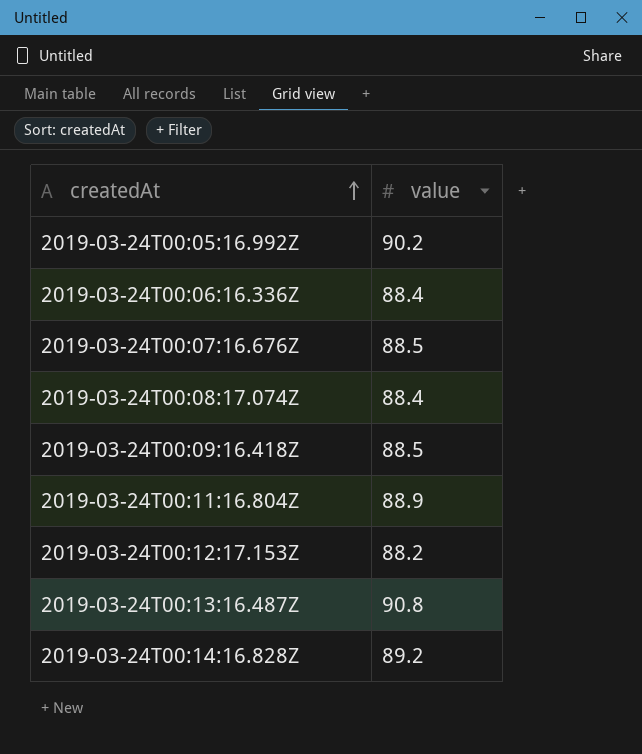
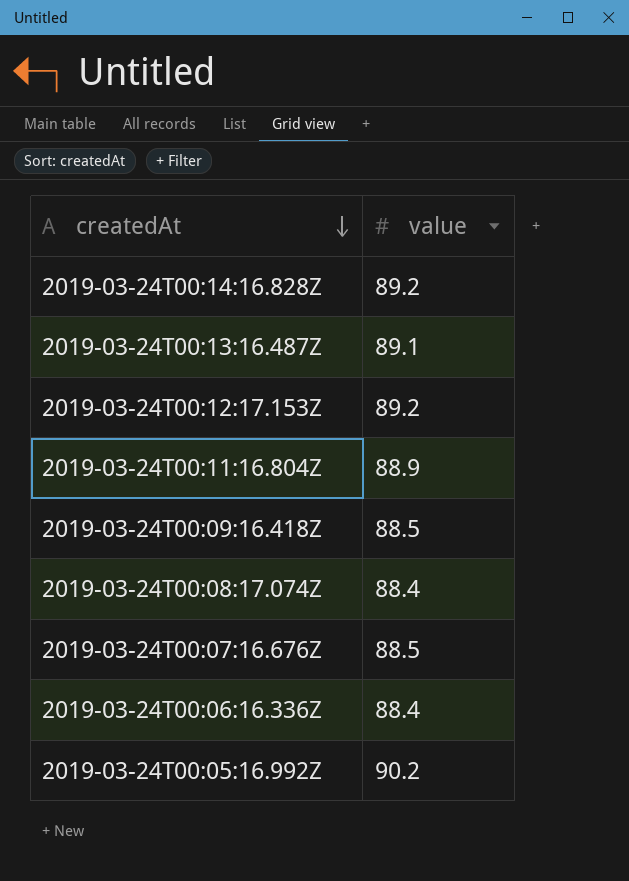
row order: createdAt ascending -> createdAt descending
2019-03-24T00:13:16.487Z | value: 90.8 -> 89.1
2019-03-24T00:12:17.153Z | value: 88.2 -> 89.2

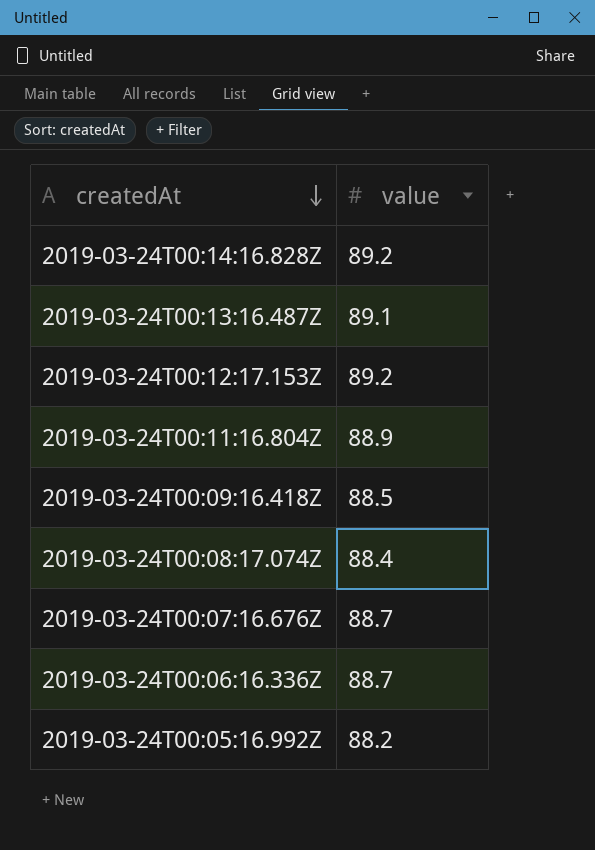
2019-03-24T00:07:16.676Z | value: 88.5 -> 88.7
2019-03-24T00:06:16.336Z | value: 88.4 -> 88.7
2019-03-24T00:05:16.992Z | value: 90.2 -> 88.2

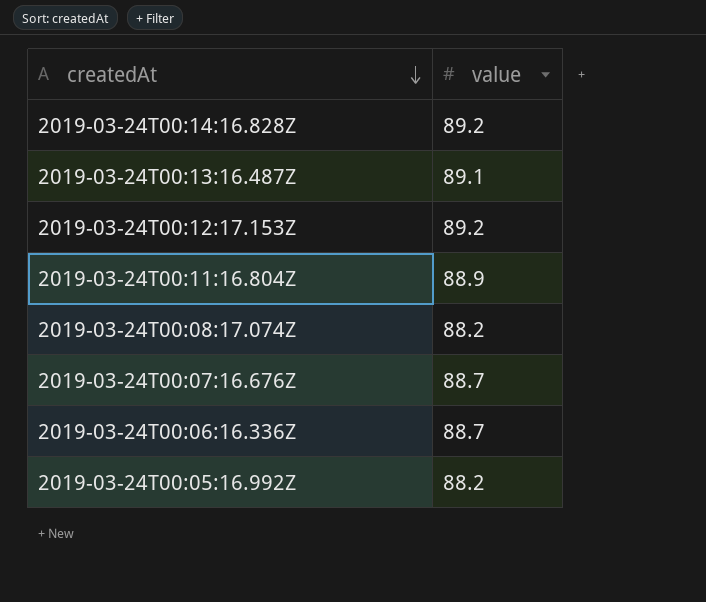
row 2019-03-24T00:09:16.418Z: 88.5 -> none
2019-03-24T00:08:17.074Z | value: 88.4 -> 88.2

